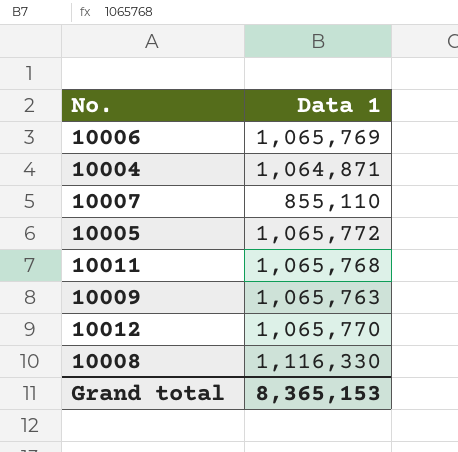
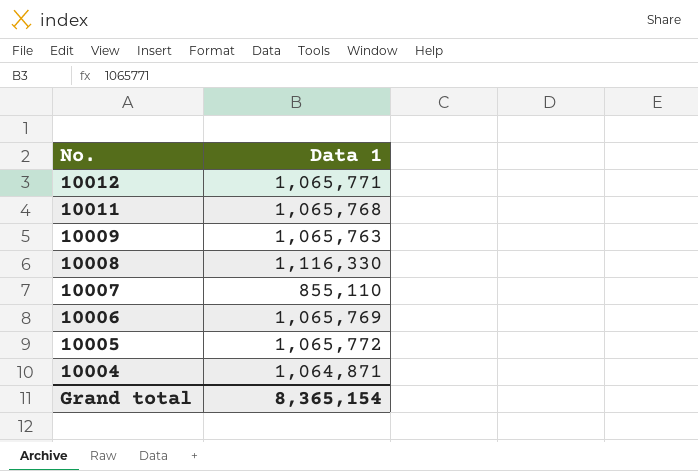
row order: none -> No. descending
10012 | Data 1: 1,065,770 -> 1,065,771
Grand total | Data 1: 8,365,153 -> 8,365,154

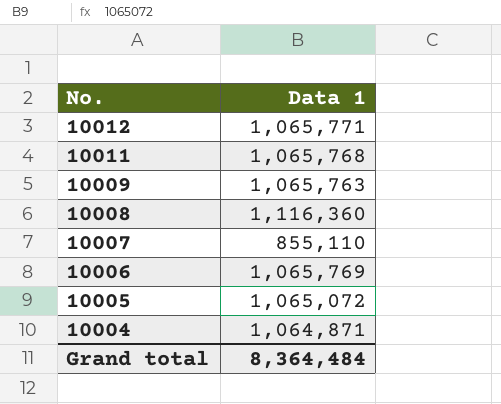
10008 | Data 1: 1,116,330 -> 1,116,360
10005 | Data 1: 1,065,772 -> 1,065,072
Grand total | Data 1: 8,365,154 -> 8,364,484

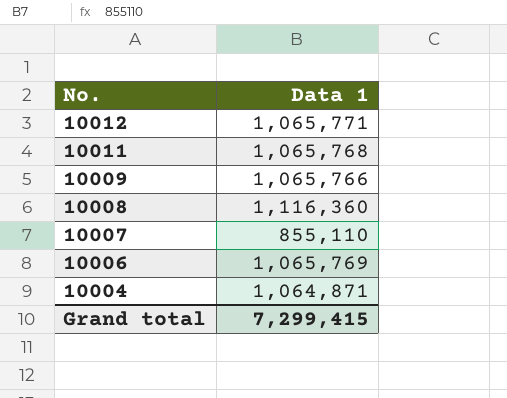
row 10005: 1,065,072 -> none
10009 | Data 1: 1,065,763 -> 1,065,766
Grand total | Data 1: 8,364,484 -> 7,299,415

